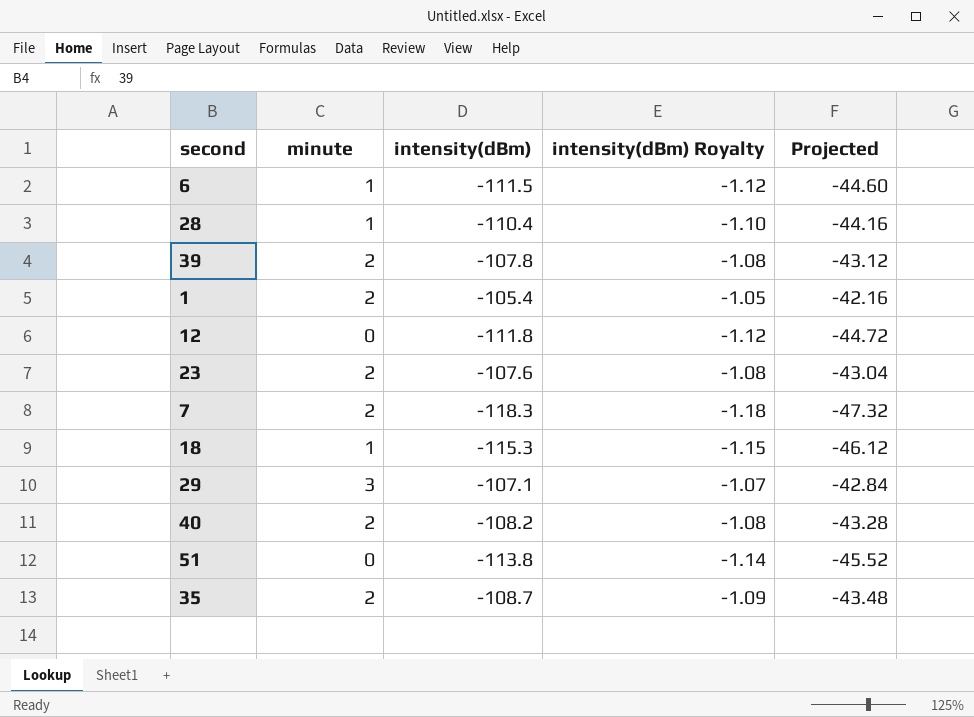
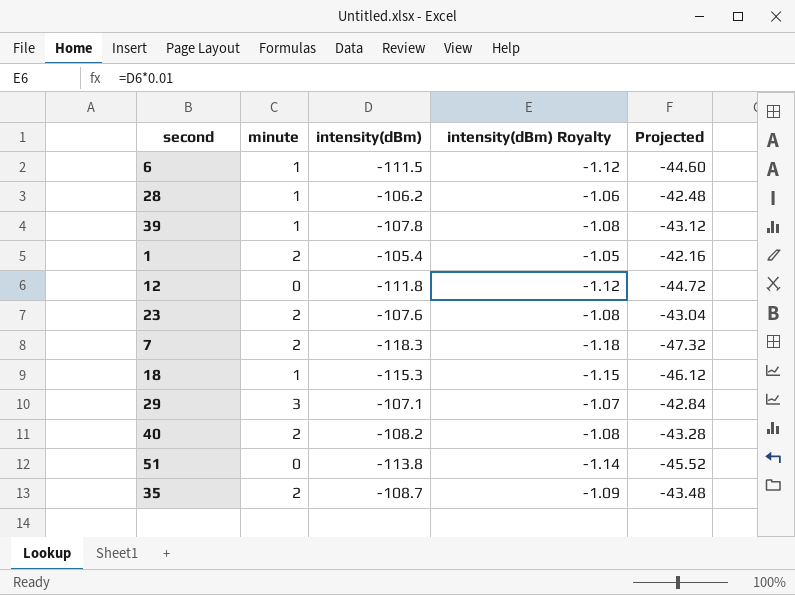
28 | intensity(dBm): -110.4 -> -106.2
28 | intensity(dBm) Royalty: -1.10 -> -1.06
28 | Projected: -44.16 -> -42.48
39 | minute: 2 -> 1

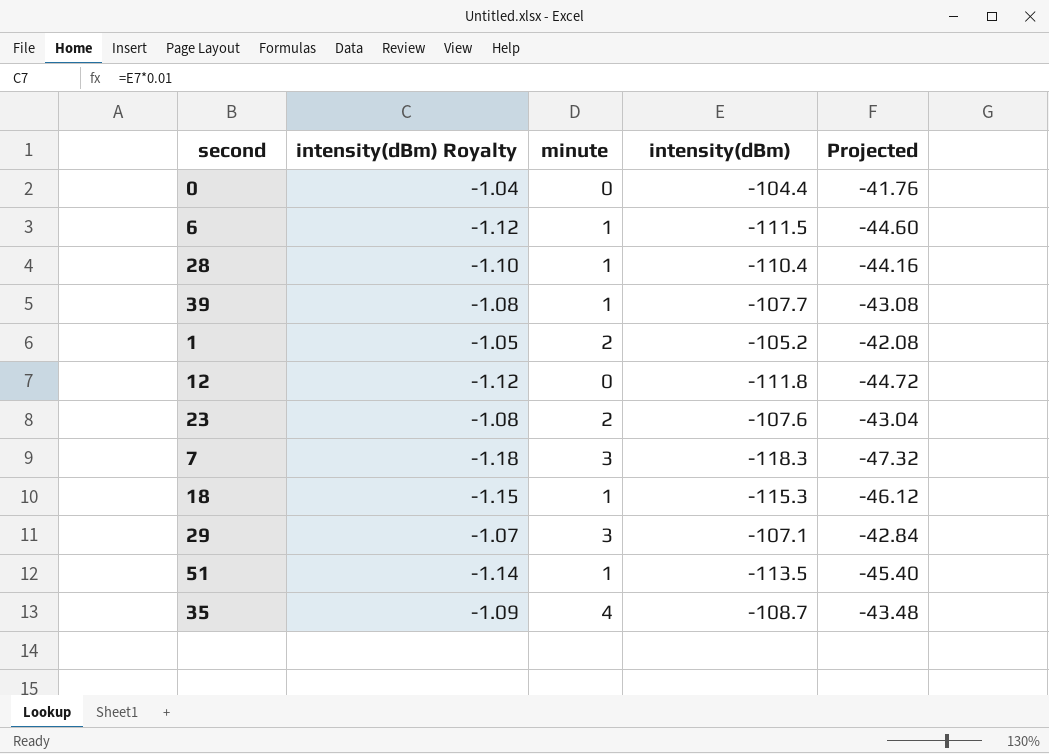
column intensity(dBm) Royalty | position: 4 -> 2
row 40: 2 | -108.2 | -1.08 | -43.28 -> none
row 0: none -> -1.04 | 0 | -104.4 | -41.76
28 | intensity(dBm) Royalty: -1.06 -> -1.10
28 | intensity(dBm): -106.2 -> -110.4
28 | Projected: -42.48 -> -44.16
39 | intensity(dBm): -107.8 -> -107.7
39 | Projected: -43.12 -> -43.08
1 | intensity(dBm): -105.4 -> -105.2
1 | Projected: -42.16 -> -42.08
7 | minute: 2 -> 3
51 | minute: 0 -> 1
51 | intensity(dBm): -113.8 -> -113.5
51 | Projected: -45.52 -> -45.40
35 | minute: 2 -> 4

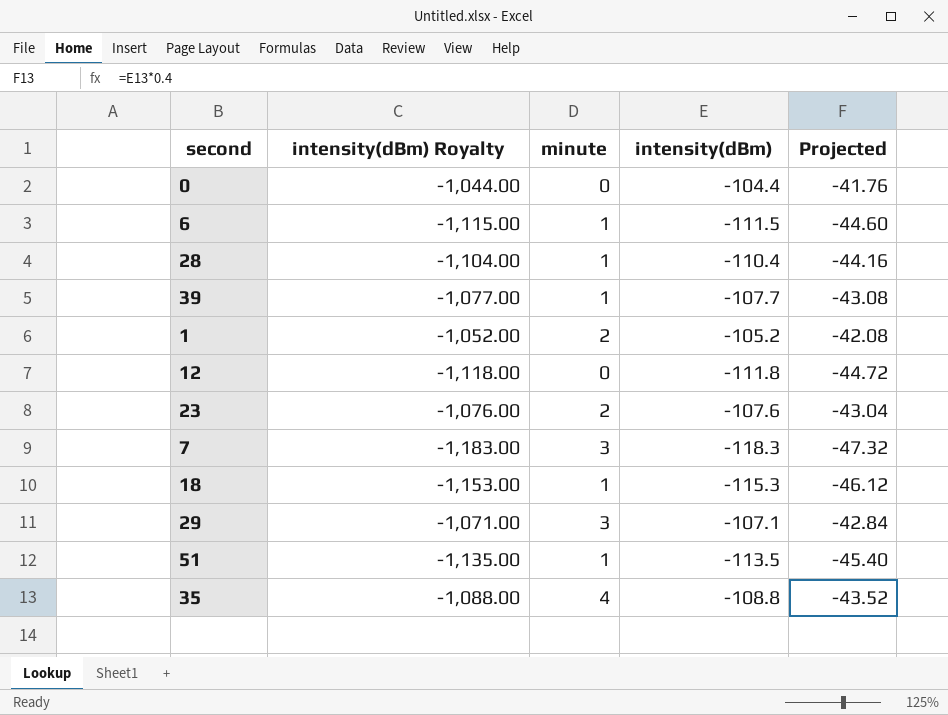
column intensity(dBm) Royalty | formula: [intensity(dBm)] * 0.01 -> [intensity(dBm)] * 10
35 | intensity(dBm): -108.7 -> -108.8
35 | Projected: -43.48 -> -43.52

